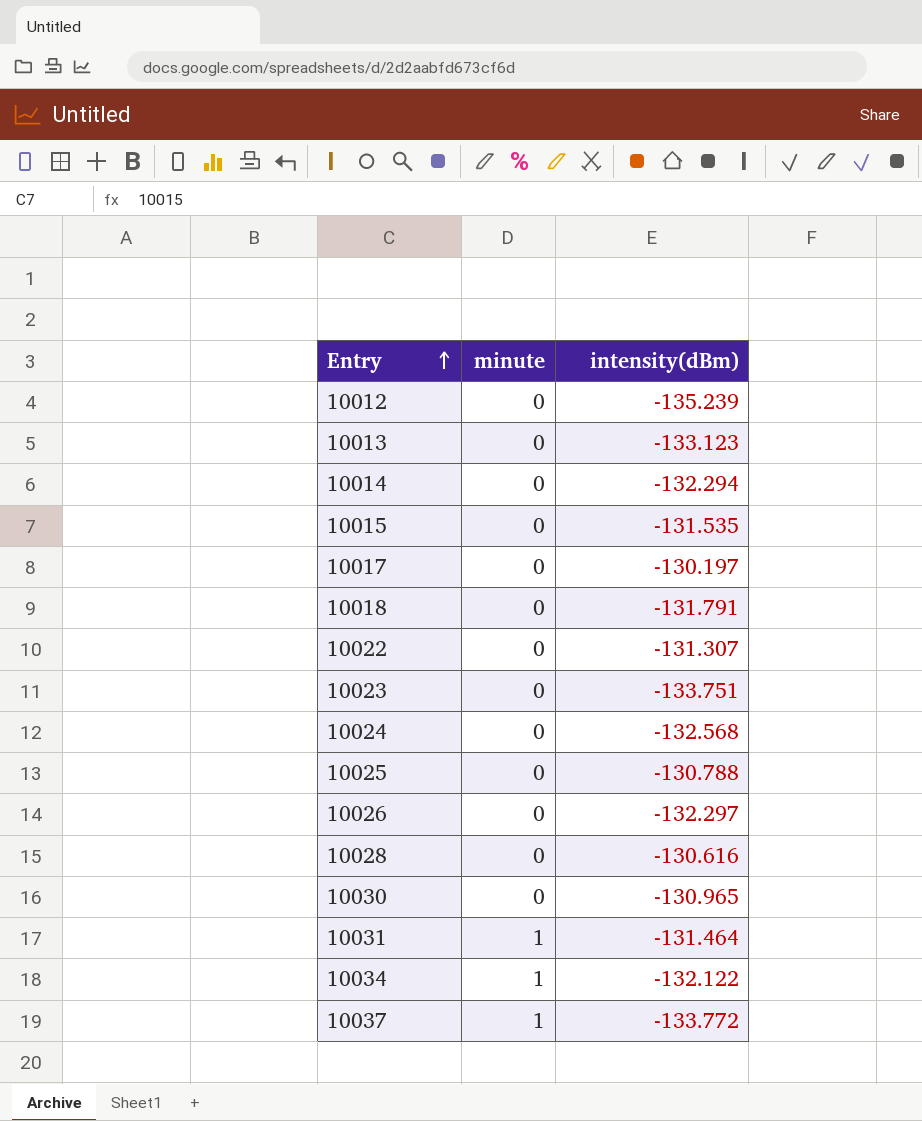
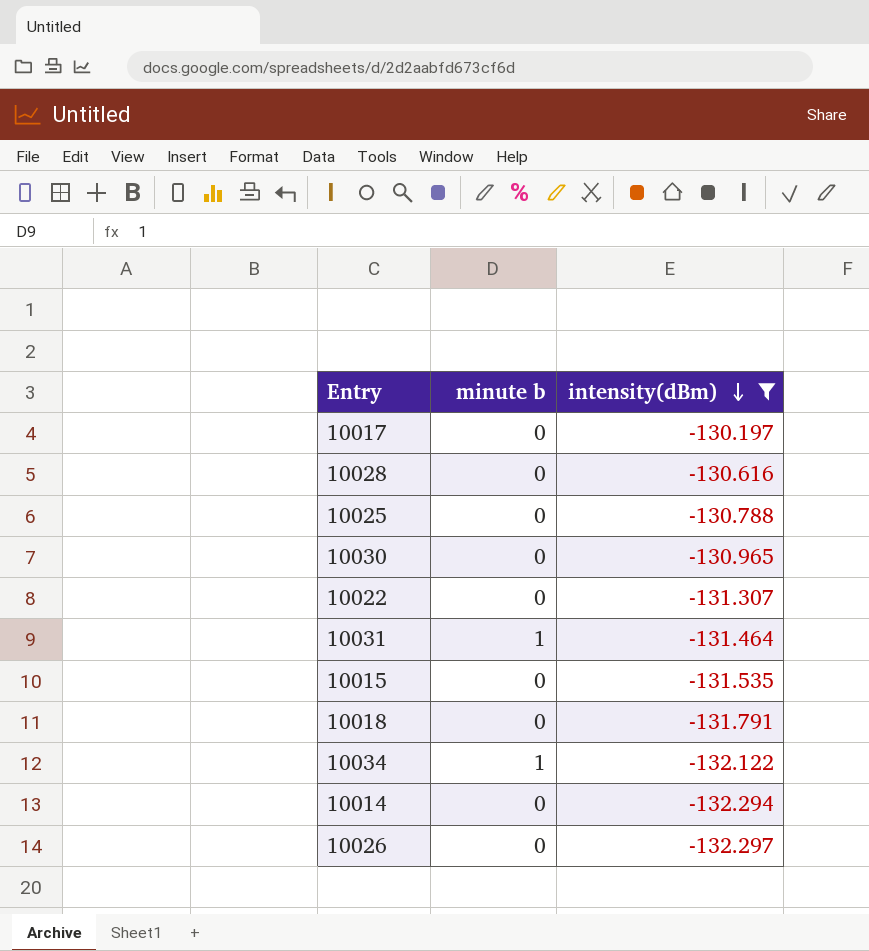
filter: none -> intensity(dBm) >= -132.297
row order: Entry ascending -> intensity(dBm) descending
column name: minute -> minute b

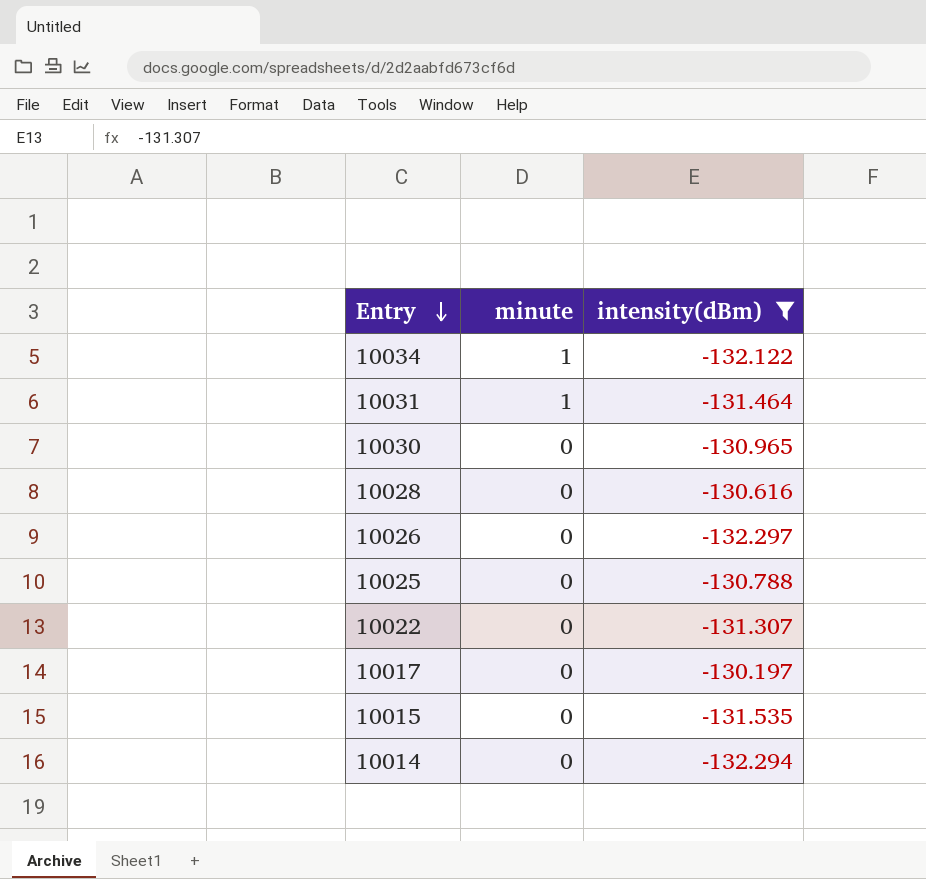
row order: intensity(dBm) descending -> Entry descending
column name: minute b -> minute
row 10018: 0 | -131.791 -> none

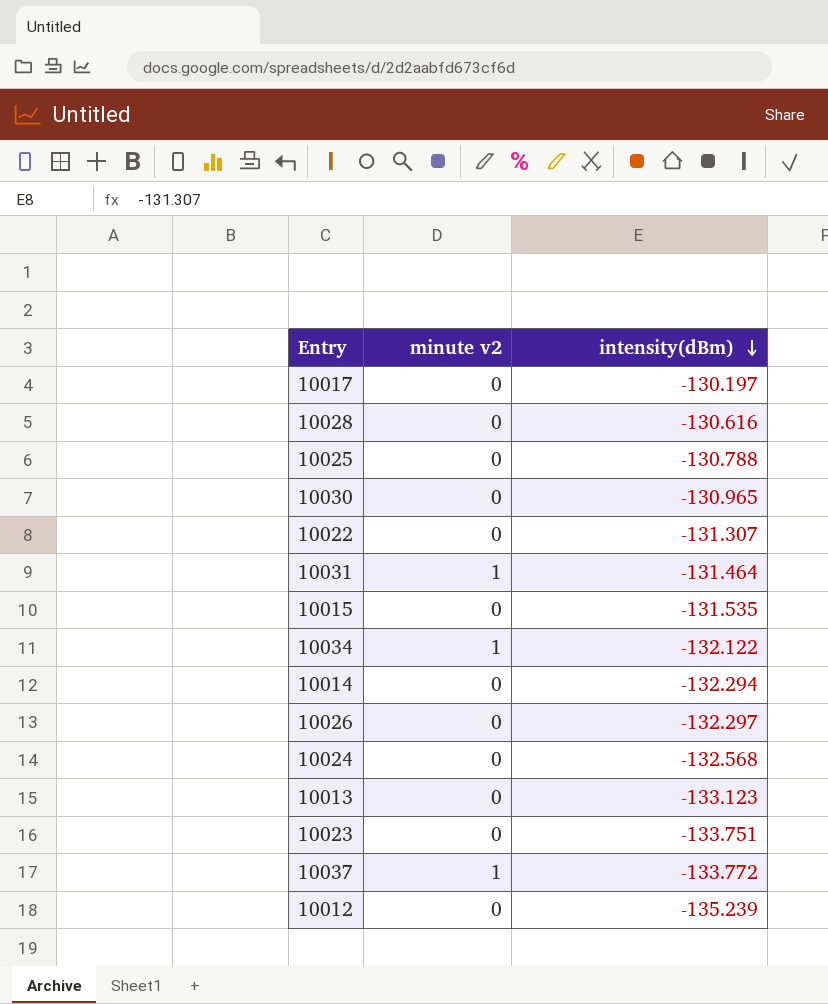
filter: intensity(dBm) >= -132.297 -> none
row order: Entry descending -> intensity(dBm) descending
column name: minute -> minute v2

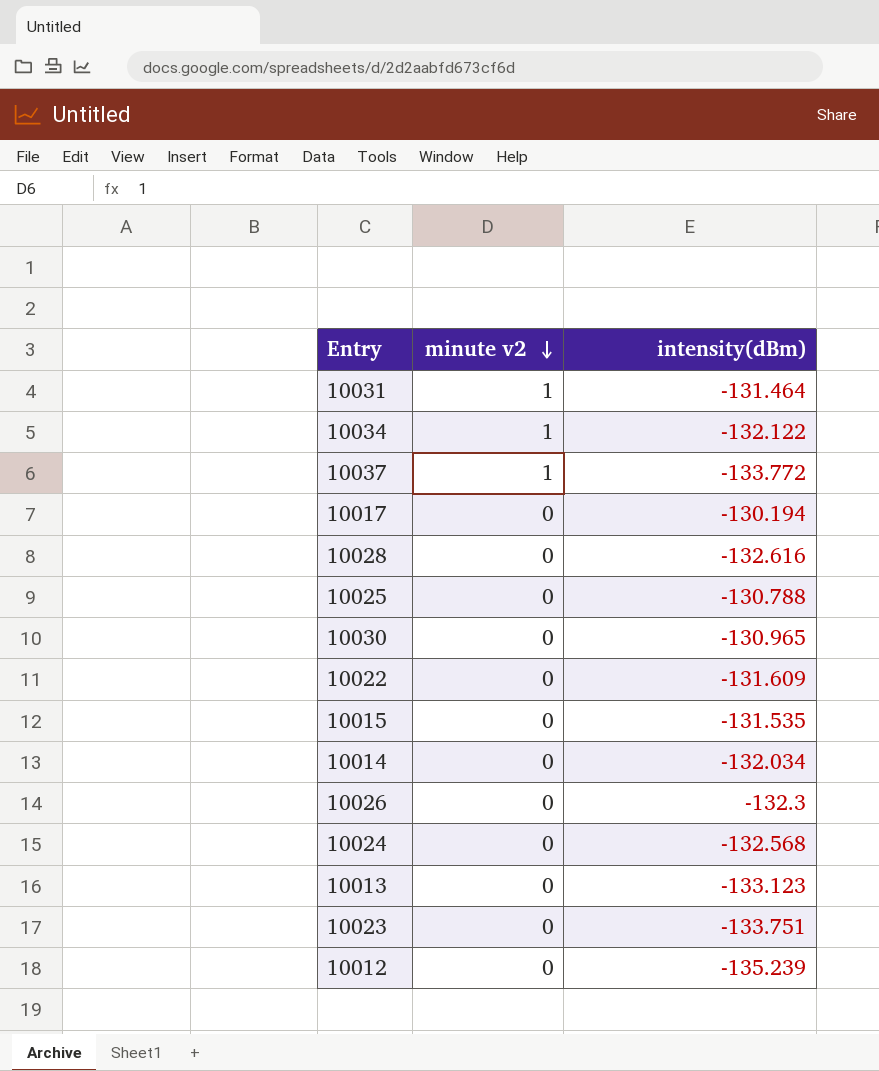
row order: intensity(dBm) descending -> minute v2 descending
10017 | intensity(dBm): -130.197 -> -130.194
10028 | intensity(dBm): -130.616 -> -132.616
10022 | intensity(dBm): -131.307 -> -131.609
10014 | intensity(dBm): -132.294 -> -132.034
10026 | intensity(dBm): -132.297 -> -132.3

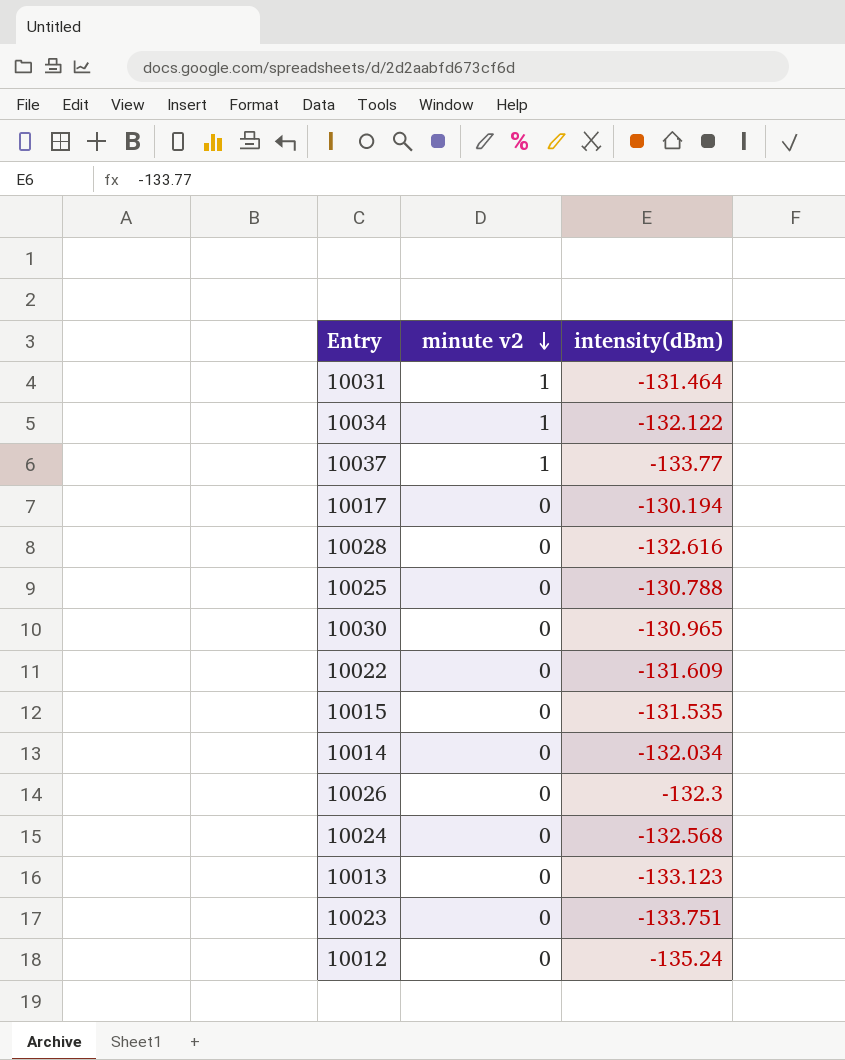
10037 | intensity(dBm): -133.772 -> -133.77
10012 | intensity(dBm): -135.239 -> -135.24

